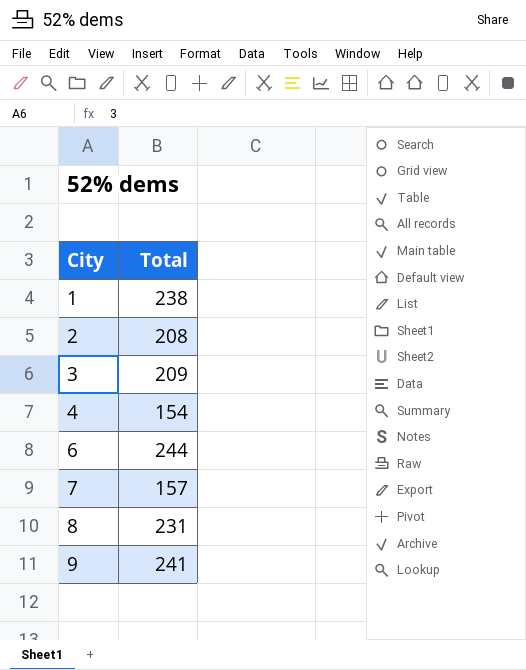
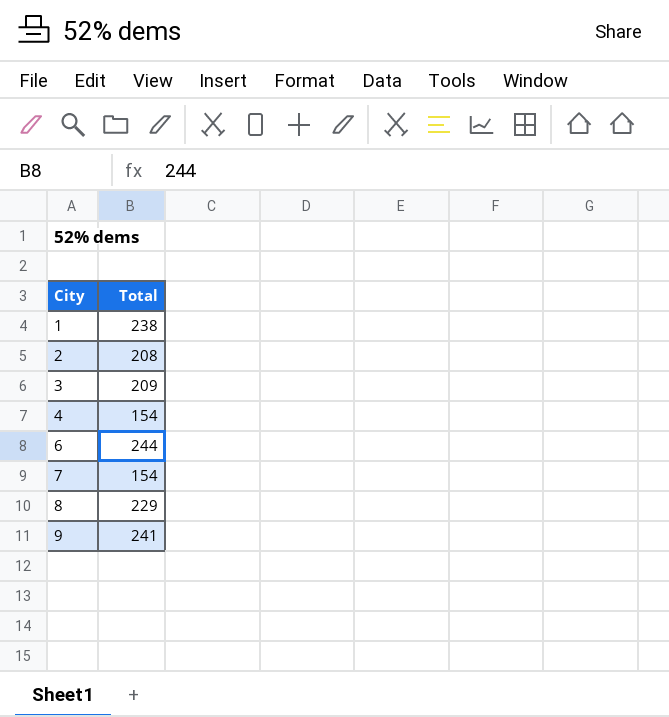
7 | Total: 157 -> 154
8 | Total: 231 -> 229

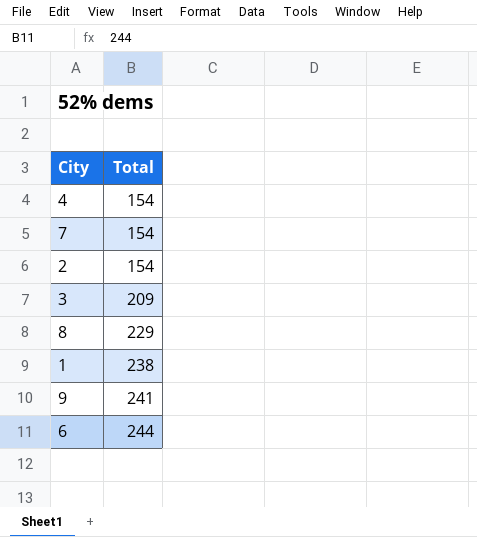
row order: City ascending -> Total ascending
2 | Total: 208 -> 154

